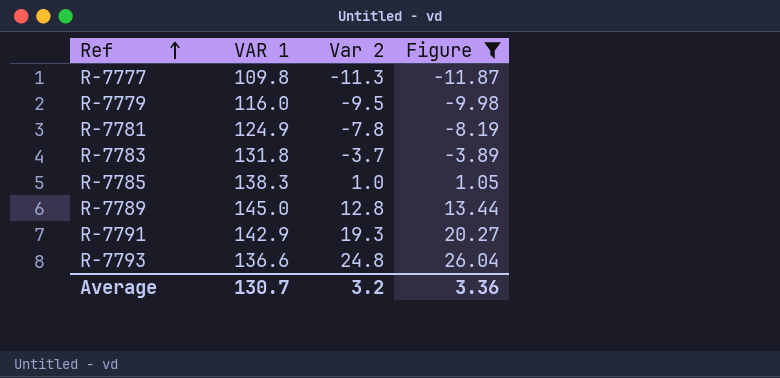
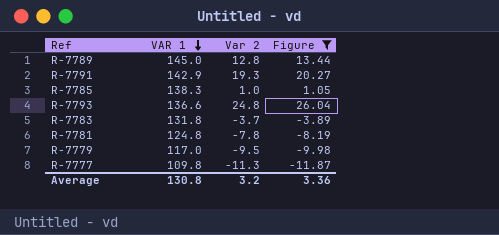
row order: Ref ascending -> VAR 1 descending
R-7781 | VAR 1: 124.9 -> 124.8
R-7779 | VAR 1: 116.0 -> 117.0
Average | VAR 1: 130.7 -> 130.8

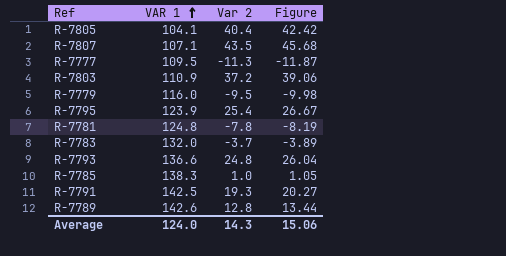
filter: Figure <= 26.04 -> none
row order: VAR 1 descending -> VAR 1 ascending
R-7777 | VAR 1: 109.8 -> 109.5
R-7779 | VAR 1: 117.0 -> 116.0
R-7783 | VAR 1: 131.8 -> 132.0
R-7791 | VAR 1: 142.9 -> 142.5
R-7789 | VAR 1: 145.0 -> 142.6
Average | VAR 1: 130.8 -> 124.0
Average | Var 2: 3.2 -> 14.3
Average | Figure: 3.36 -> 15.06

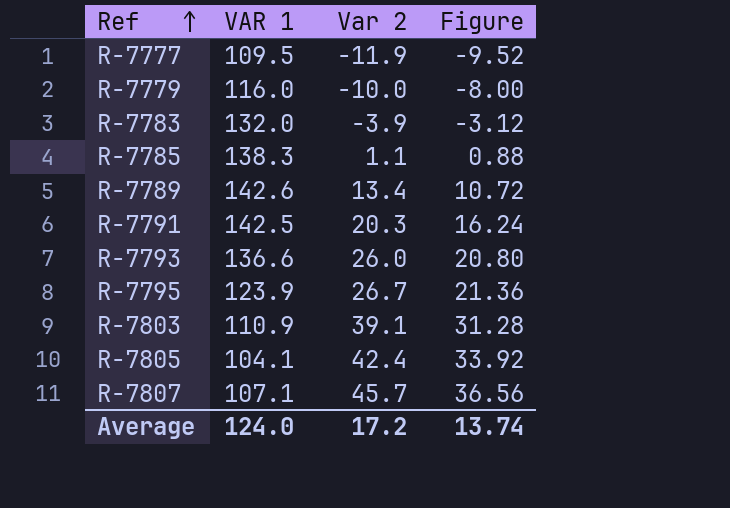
row order: VAR 1 ascending -> Ref ascending
column Figure | formula: [Var 2] * 1.05 -> [Var 2] * 0.8
row R-7781: 124.8 | -7.8 | -8.19 -> none
R-7777 | Var 2: -11.3 -> -11.9
R-7779 | Var 2: -9.5 -> -10.0
R-7783 | Var 2: -3.7 -> -3.9
R-7785 | Var 2: 1.0 -> 1.1
R-7789 | Var 2: 12.8 -> 13.4
R-7791 | Var 2: 19.3 -> 20.3
R-7793 | Var 2: 24.8 -> 26.0
R-7795 | Var 2: 25.4 -> 26.7
R-7803 | Var 2: 37.2 -> 39.1
R-7805 | Var 2: 40.4 -> 42.4
R-7807 | Var 2: 43.5 -> 45.7
Average | Var 2: 14.3 -> 17.2
Average | Figure: 15.06 -> 13.74

